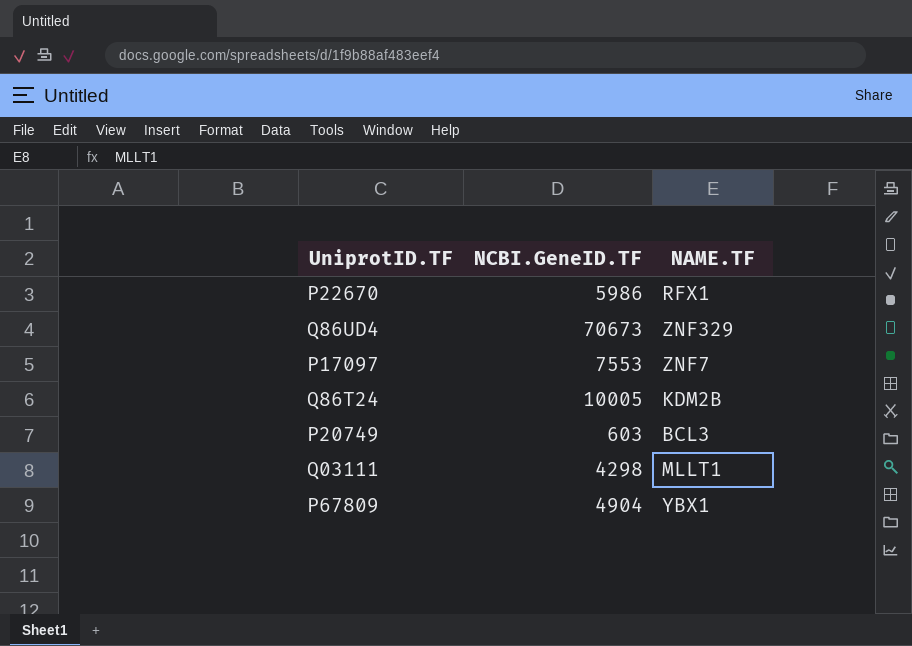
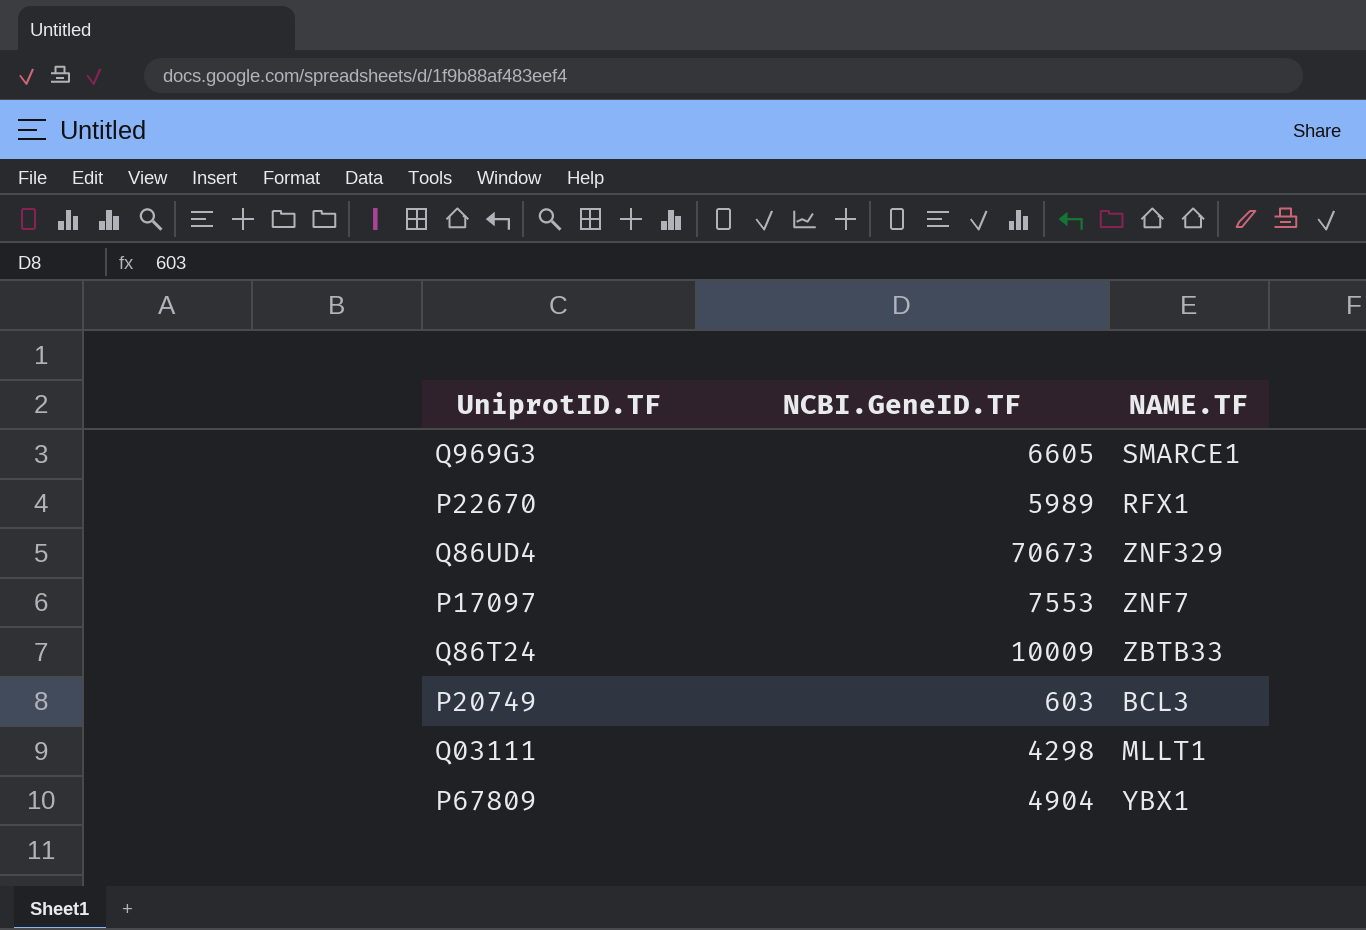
row Q969G3: none -> 6605 | SMARCE1
P22670 | NCBI.GeneID.TF: 5986 -> 5989
Q86T24 | NCBI.GeneID.TF: 10005 -> 10009
Q86T24 | NAME.TF: KDM2B -> ZBTB33

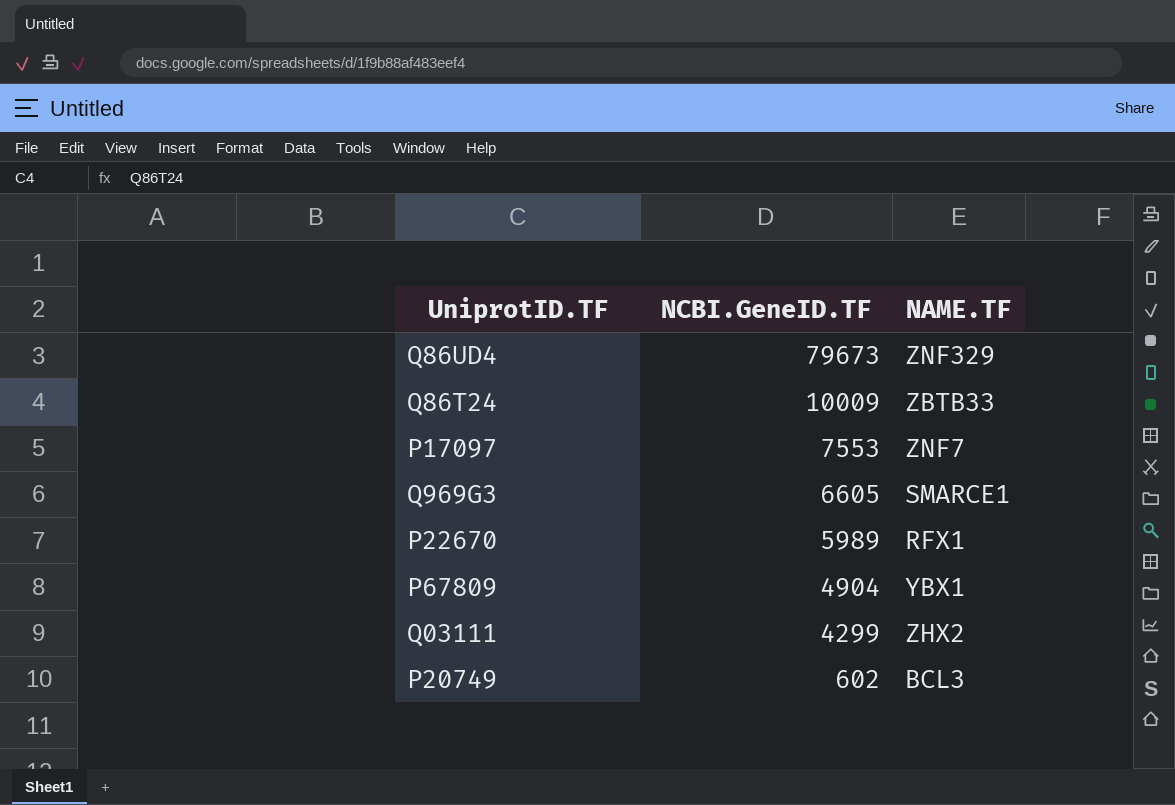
row order: none -> NCBI.GeneID.TF descending
Q86UD4 | NCBI.GeneID.TF: 70673 -> 79673
Q03111 | NCBI.GeneID.TF: 4298 -> 4299
Q03111 | NAME.TF: MLLT1 -> ZHX2
P20749 | NCBI.GeneID.TF: 603 -> 602

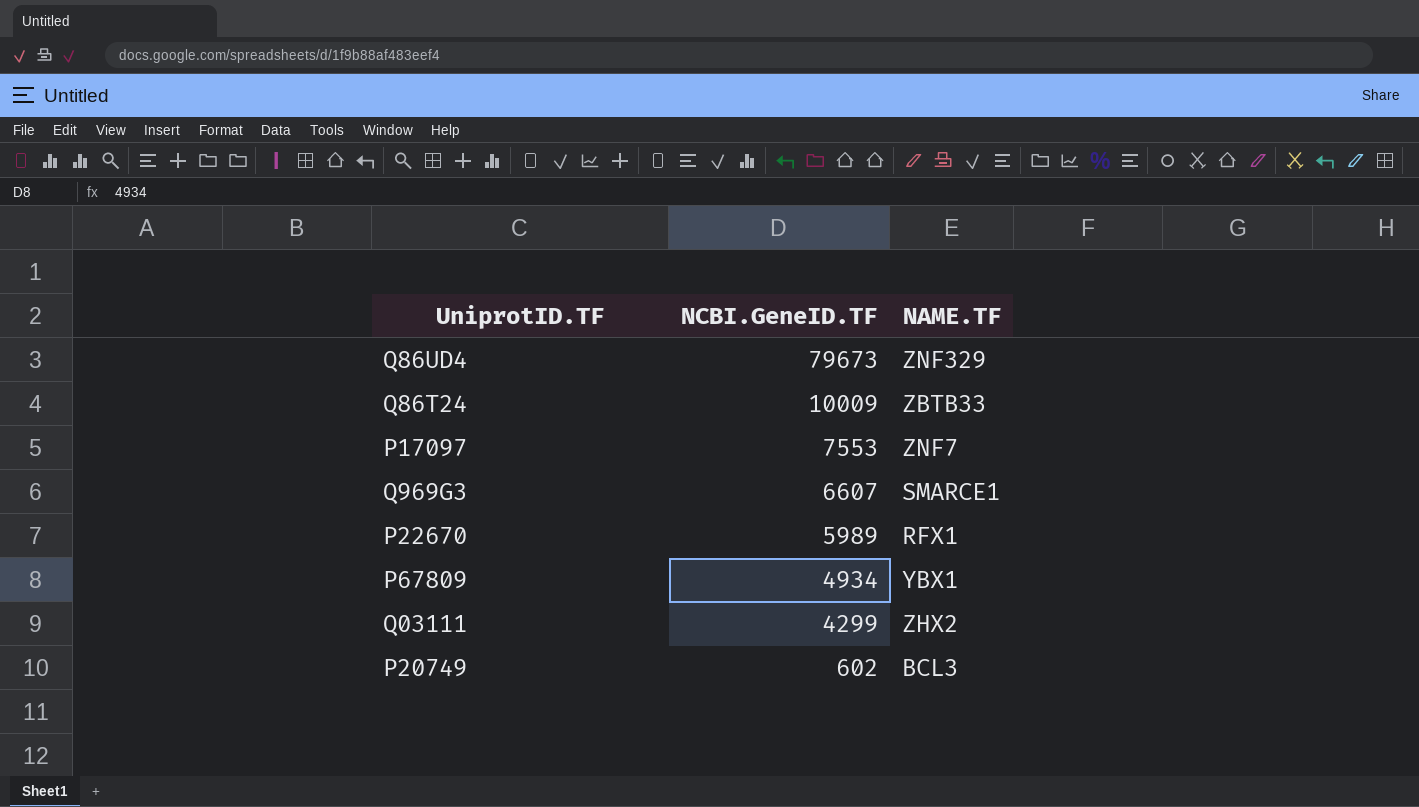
Q969G3 | NCBI.GeneID.TF: 6605 -> 6607
P67809 | NCBI.GeneID.TF: 4904 -> 4934

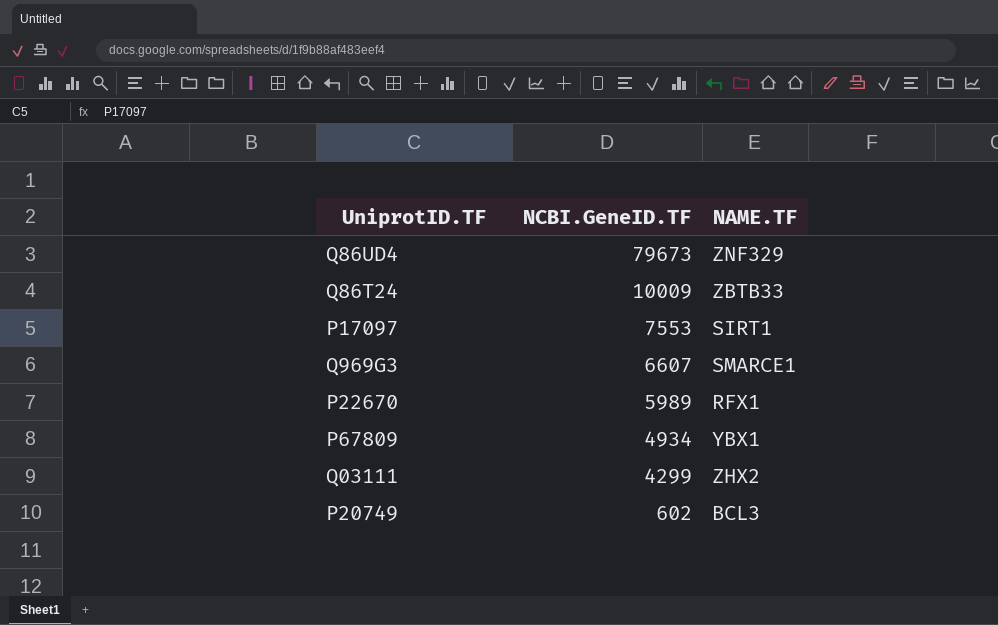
P17097 | NAME.TF: ZNF7 -> SIRT1

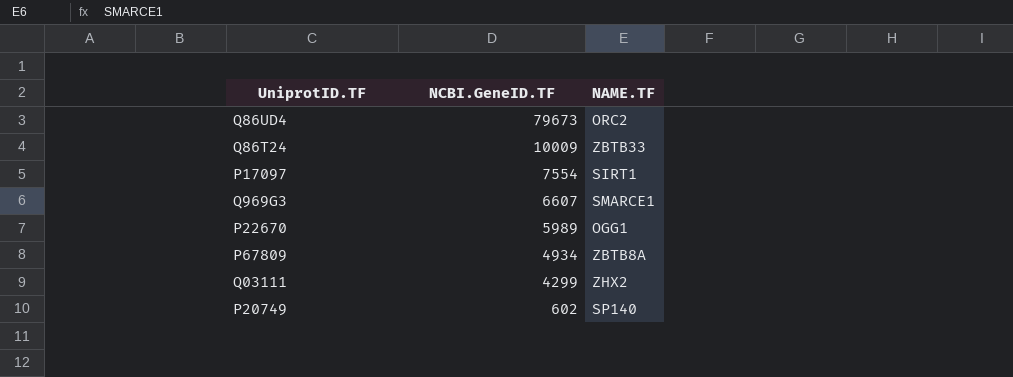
Q86UD4 | NAME.TF: ZNF329 -> ORC2
P17097 | NCBI.GeneID.TF: 7553 -> 7554
P22670 | NAME.TF: RFX1 -> OGG1
P67809 | NAME.TF: YBX1 -> ZBTB8A
P20749 | NAME.TF: BCL3 -> SP140

